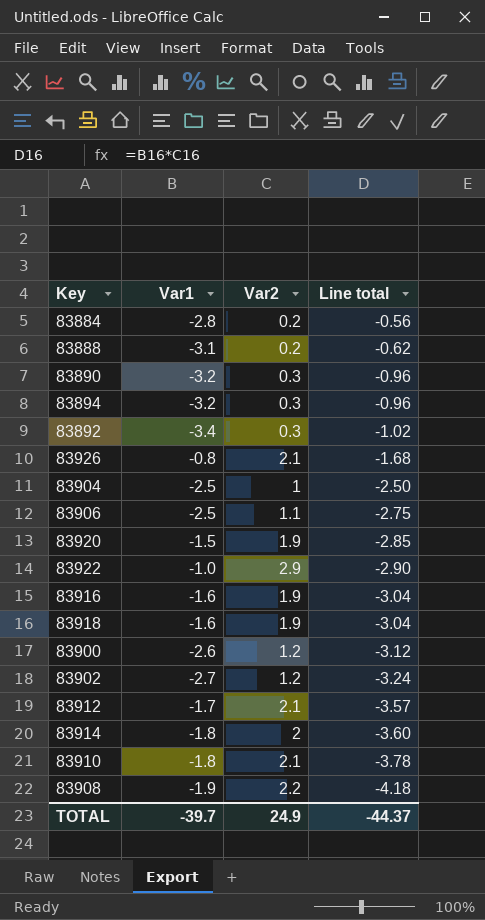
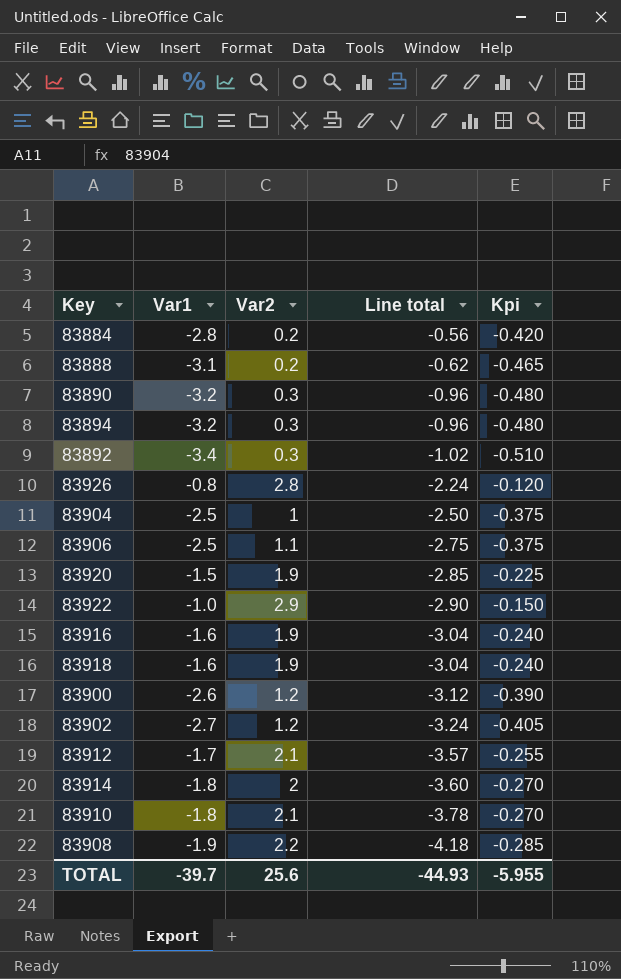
column Kpi | formula: none -> [Var1] * 0.15
83926 | Var2: 2.1 -> 2.8
83926 | Line total: -1.68 -> -2.24
TOTAL | Var2: 24.9 -> 25.6
TOTAL | Line total: -44.37 -> -44.93

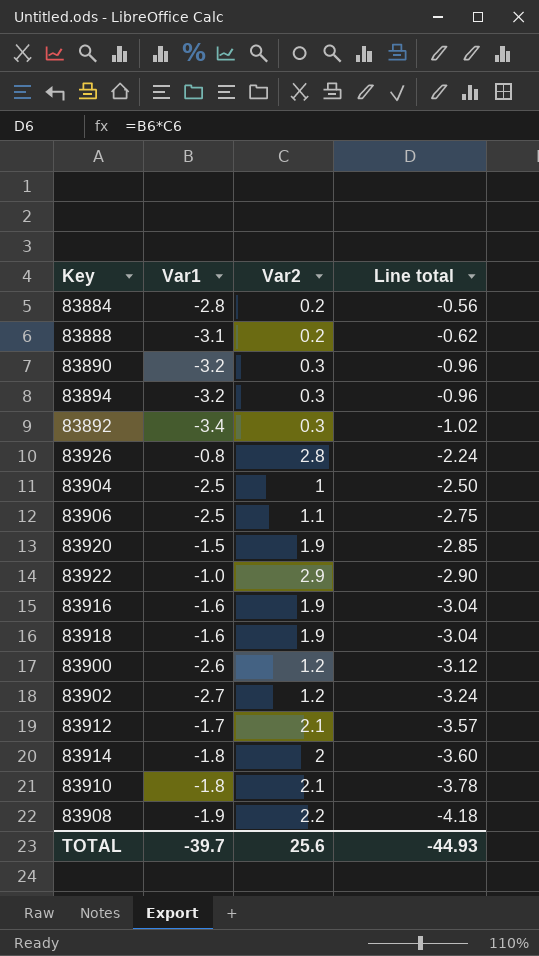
column Kpi | formula: [Var1] * 0.15 -> none

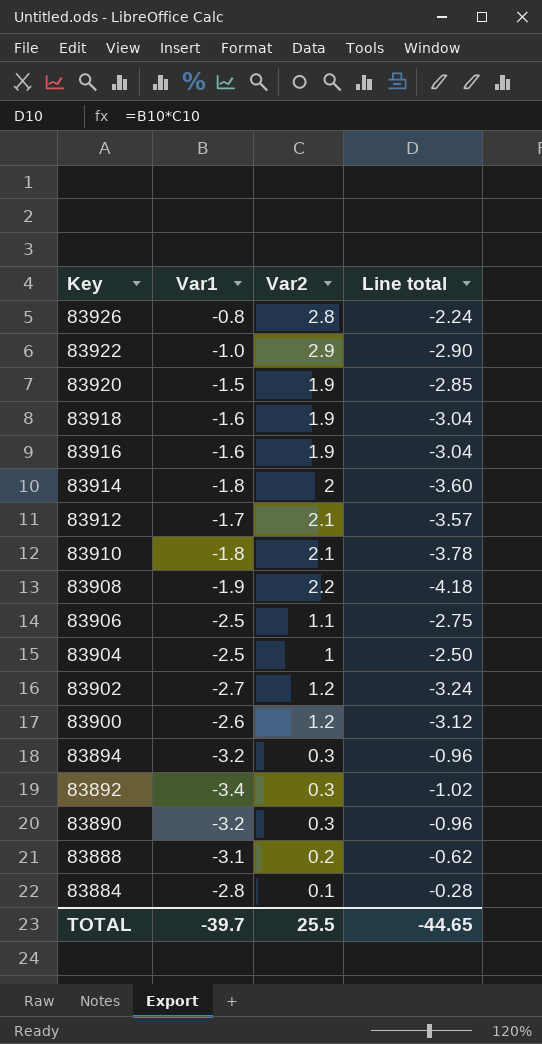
row order: Line total descending -> Key descending
83884 | Var2: 0.2 -> 0.1
83884 | Line total: -0.56 -> -0.28
TOTAL | Var2: 25.6 -> 25.5
TOTAL | Line total: -44.93 -> -44.65

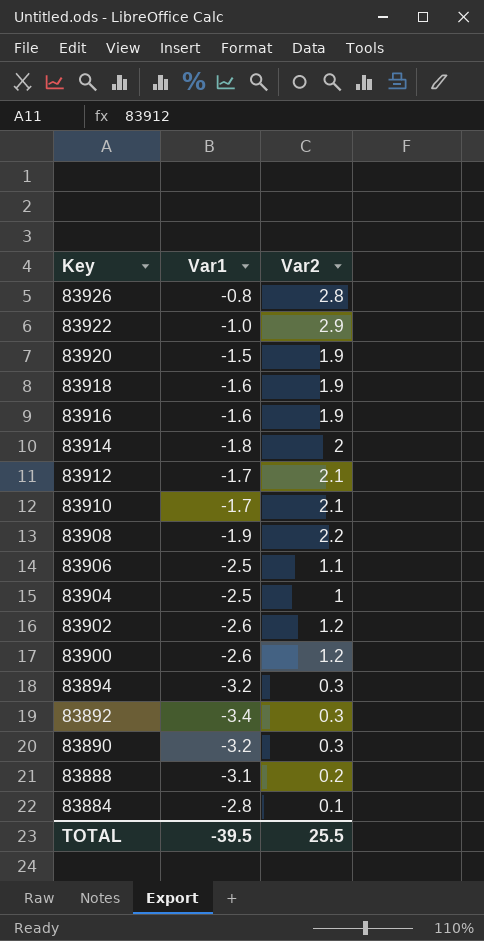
column Line total | formula: [Var1] * [Var2] -> none
83910 | Var1: -1.8 -> -1.7
83902 | Var1: -2.7 -> -2.6
TOTAL | Var1: -39.7 -> -39.5

